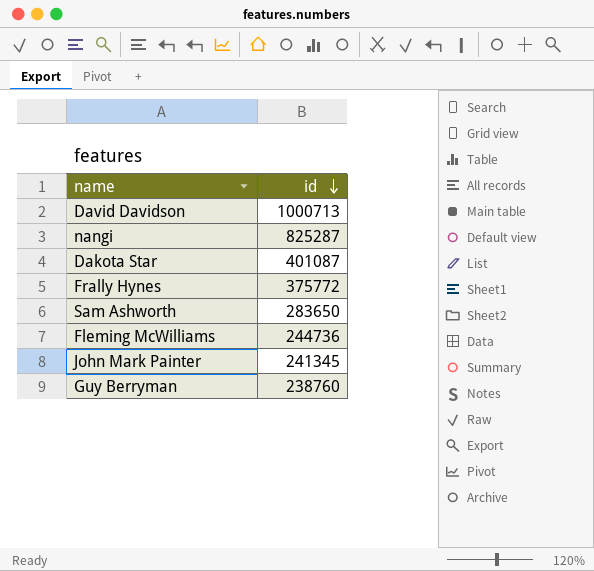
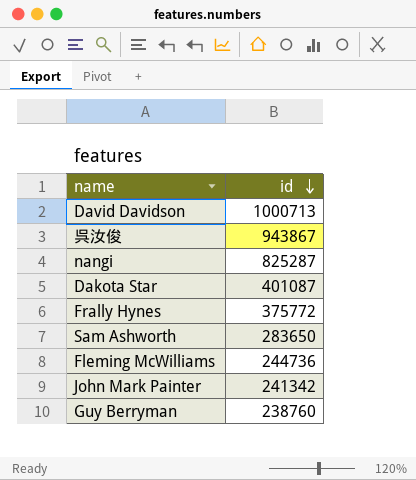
row 呉汝俊: none -> 943867
John Mark Painter | id: 241345 -> 241342

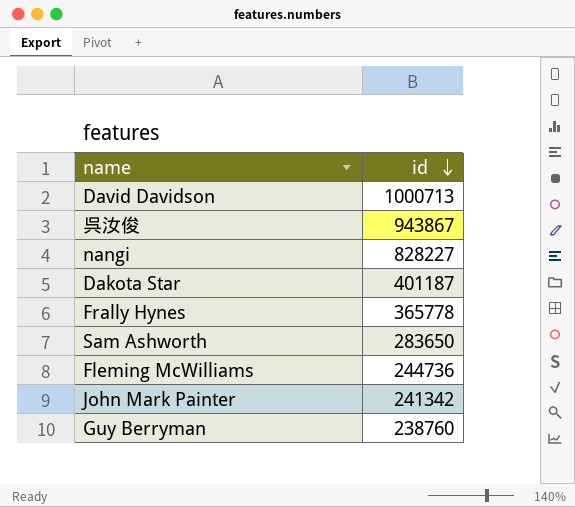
nangi | id: 825287 -> 828227
Dakota Star | id: 401087 -> 401187
Frally Hynes | id: 375772 -> 365778

